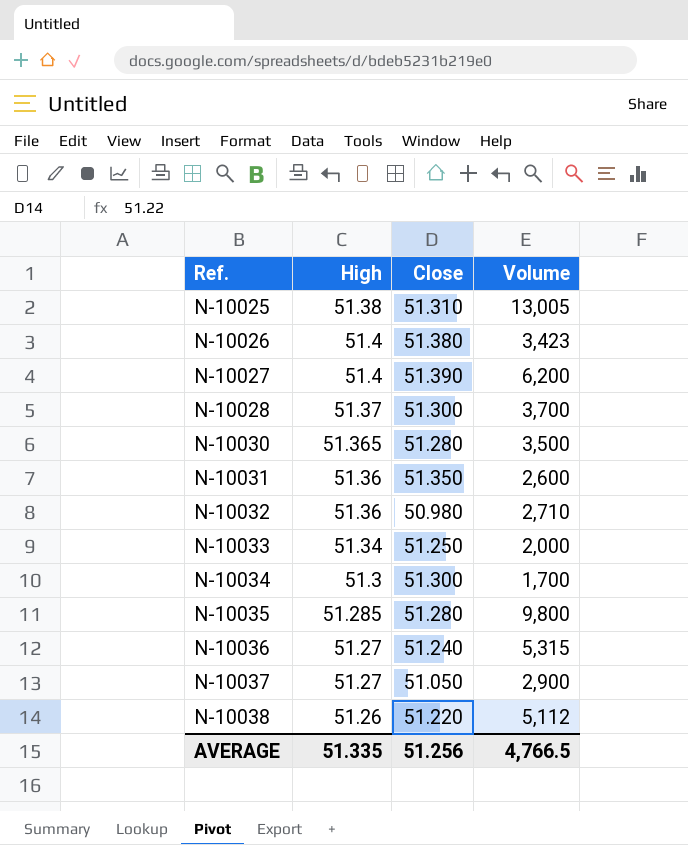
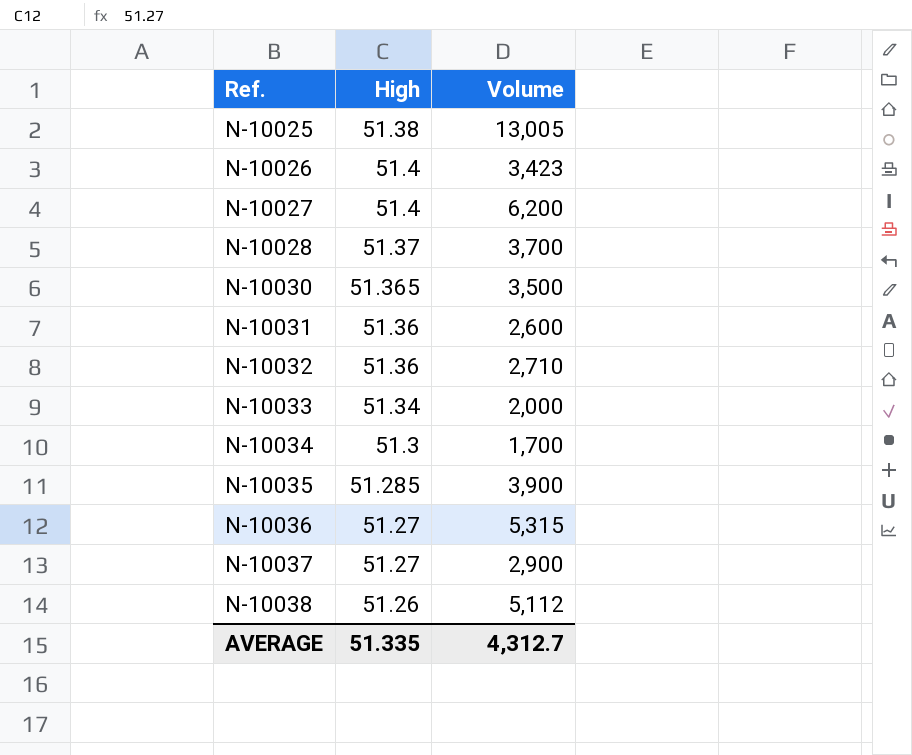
column Close | position: 3 -> none
N-10035 | Volume: 9,800 -> 3,900
AVERAGE | Volume: 4,766.5 -> 4,312.7

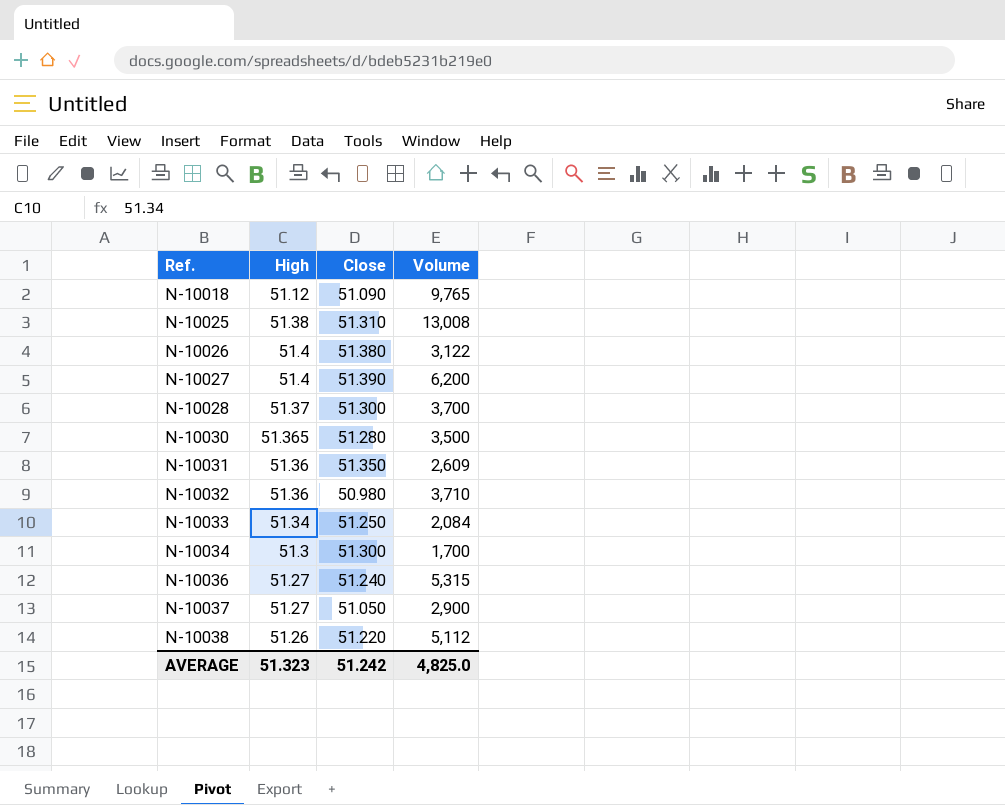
column Close | position: none -> 3
row N-10035: 51.285 | 3,900 -> none
row N-10018: none -> 51.12 | 51.090 | 9,765
N-10025 | Volume: 13,005 -> 13,008
N-10026 | Volume: 3,423 -> 3,122
N-10031 | Volume: 2,600 -> 2,609
N-10032 | Volume: 2,710 -> 3,710
N-10033 | Volume: 2,000 -> 2,084
AVERAGE | High: 51.335 -> 51.323
AVERAGE | Volume: 4,312.7 -> 4,825.0

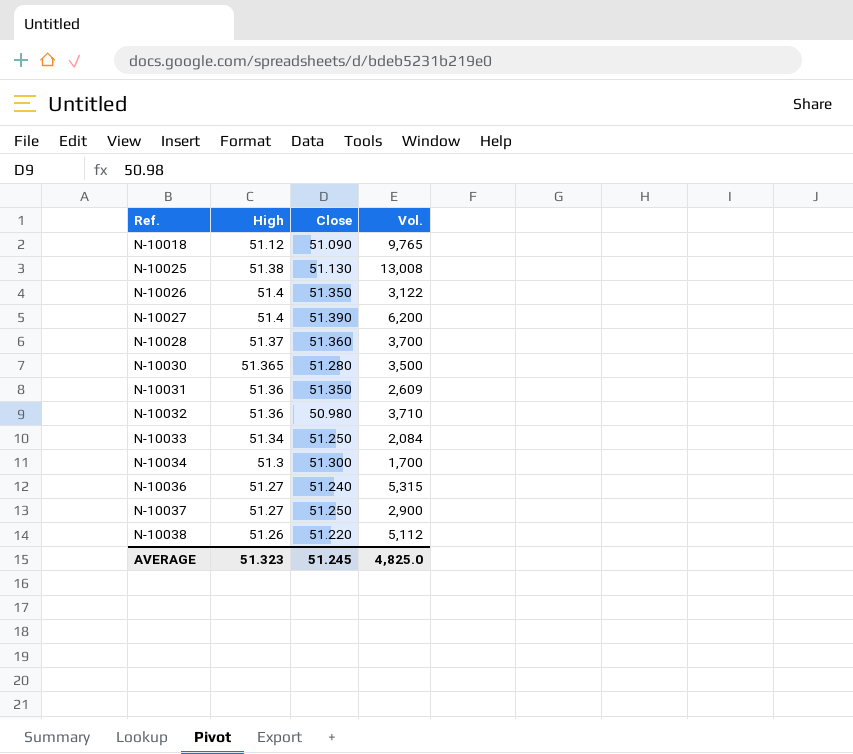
column name: Volume -> Vol.
N-10025 | Close: 51.310 -> 51.130
N-10026 | Close: 51.380 -> 51.350
N-10028 | Close: 51.300 -> 51.360
N-10037 | Close: 51.050 -> 51.250
AVERAGE | Close: 51.242 -> 51.245

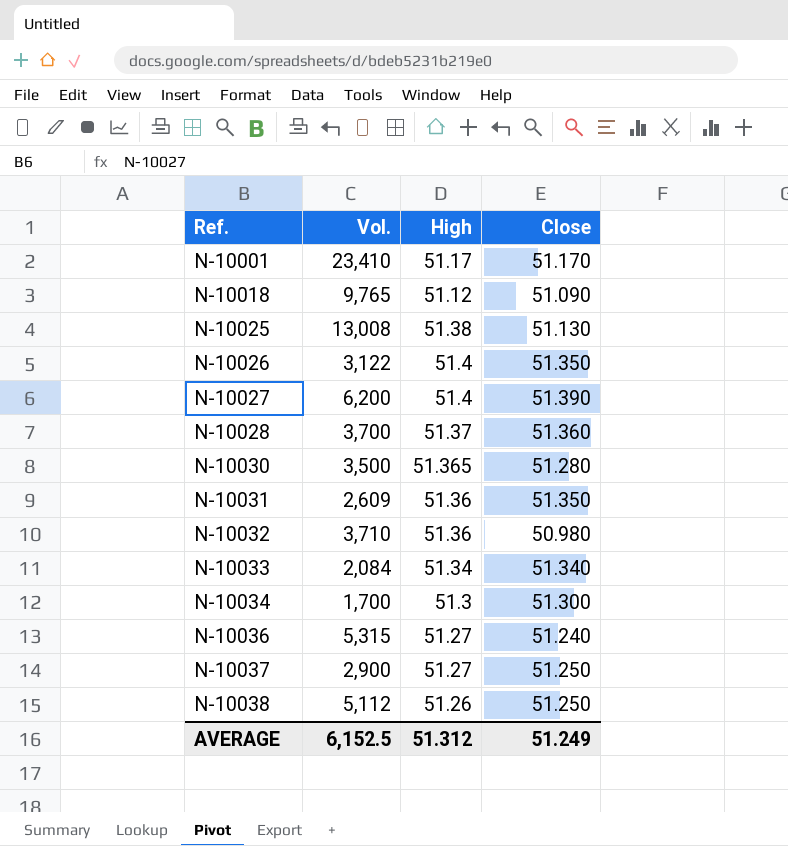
column Vol. | position: 4 -> 2
row N-10001: none -> 23,410 | 51.17 | 51.170
N-10033 | Close: 51.250 -> 51.340
N-10038 | Close: 51.220 -> 51.250
AVERAGE | Vol.: 4,825.0 -> 6,152.5
AVERAGE | High: 51.323 -> 51.312
AVERAGE | Close: 51.245 -> 51.249

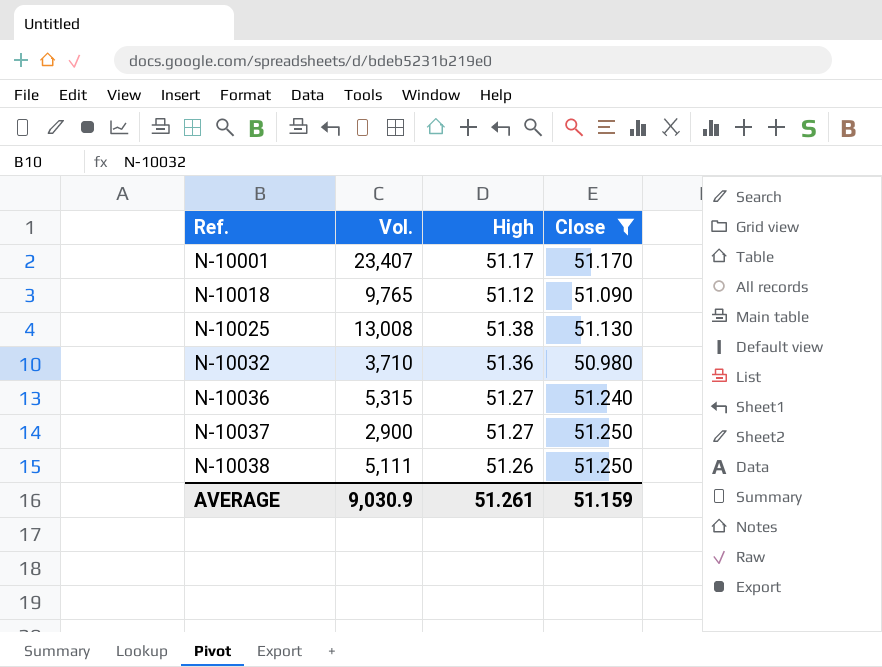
filter: none -> Close <= 51.250
N-10001 | Vol.: 23,410 -> 23,407
N-10038 | Vol.: 5,112 -> 5,111
AVERAGE | Vol.: 6,152.5 -> 9,030.9
AVERAGE | High: 51.312 -> 51.261
AVERAGE | Close: 51.249 -> 51.159

